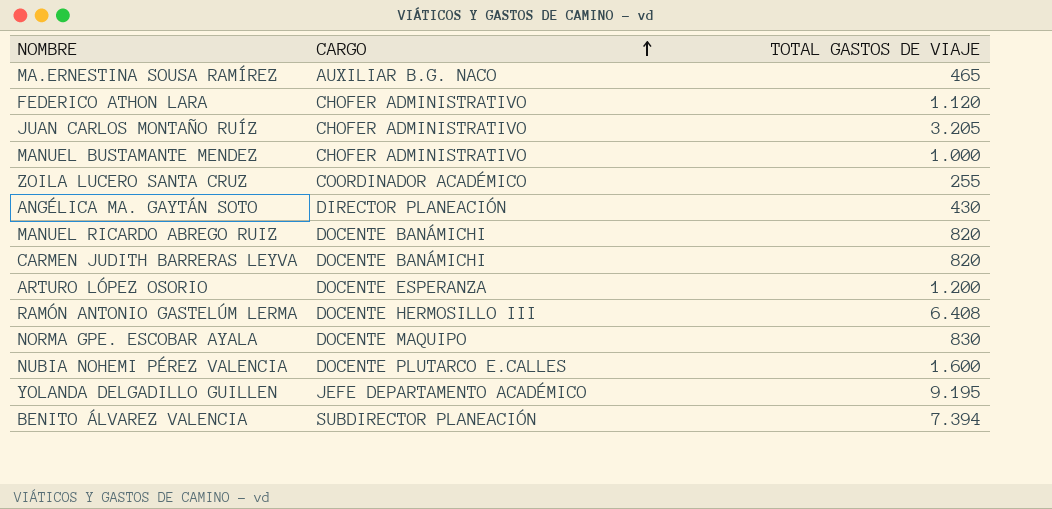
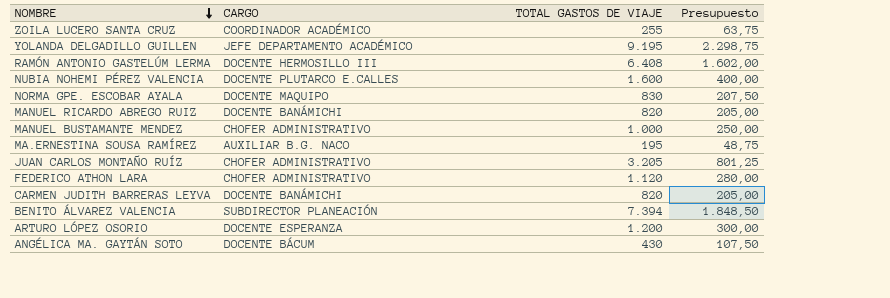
row order: CARGO ascending -> NOMBRE descending
column Presupuesto | formula: none -> [TOTAL GASTOS DE VIAJE] * 0,25
MA.ERNESTINA SOUSA RAMÍREZ | TOTAL GASTOS DE VIAJE: 465 -> 195
ANGÉLICA MA. GAYTÁN SOTO | CARGO: DIRECTOR PLANEACIÓN -> DOCENTE BÁCUM

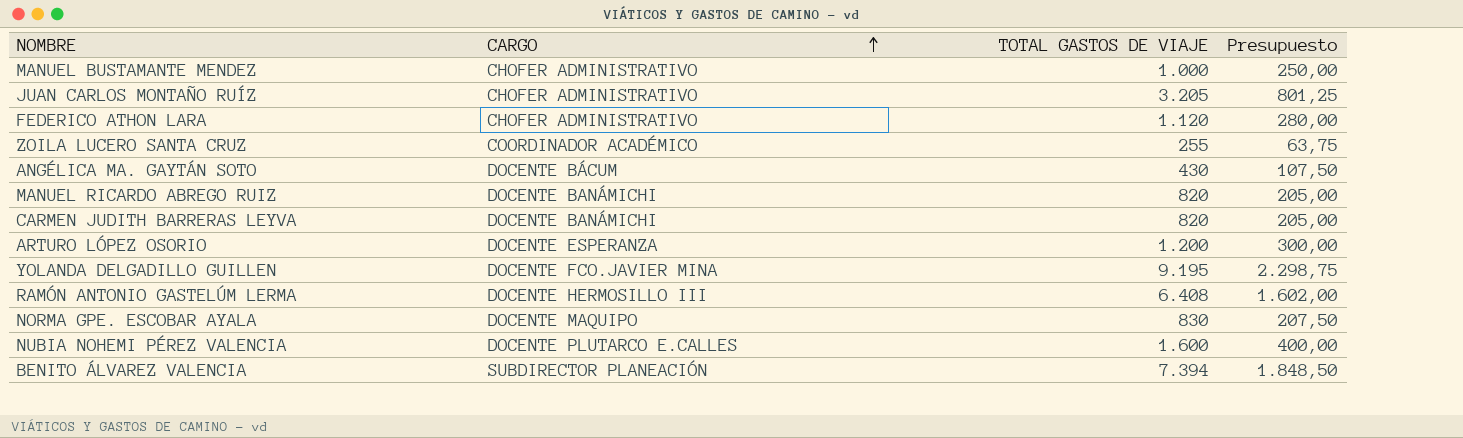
row order: NOMBRE descending -> CARGO ascending
row MA.ERNESTINA SOUSA RAMÍREZ: AUXILIAR B.G. NACO | 195 | 48,75 -> none
YOLANDA DELGADILLO GUILLEN | CARGO: JEFE DEPARTAMENTO ACADÉMICO -> DOCENTE FCO.JAVIER MINA

